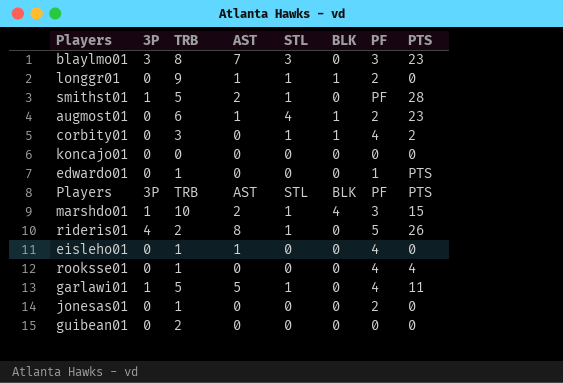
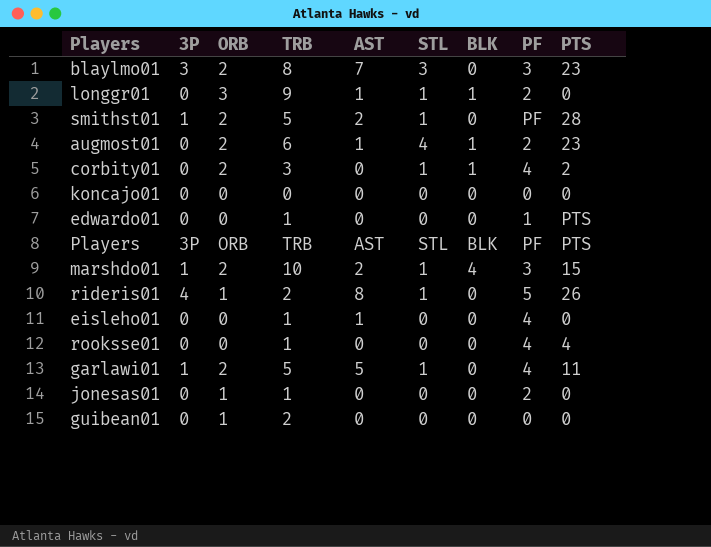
column ORB | position: none -> 3

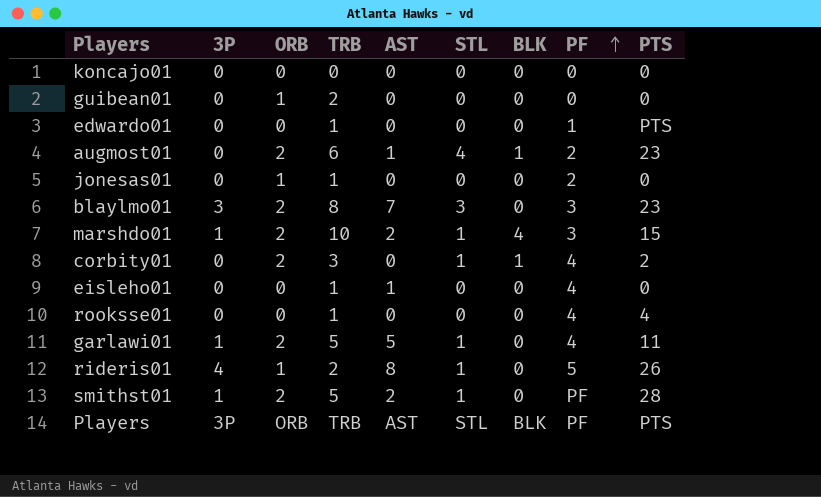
row order: none -> PF ascending
row longgr01: 0 | 3 | 9 | 1 | 1 | 1 | 2 | 0 -> none

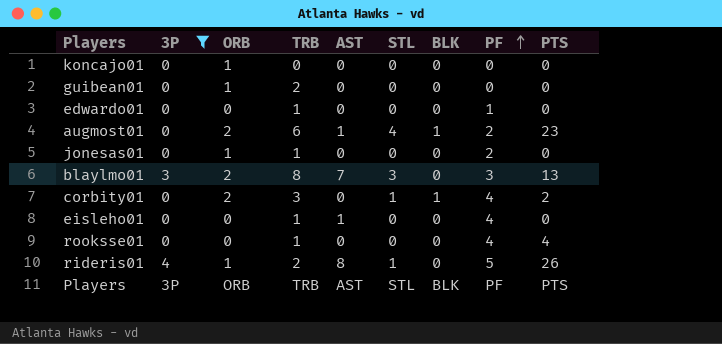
filter: none -> 3P != 1
koncajo01 | ORB: 0 -> 1
edwardo01 | PTS: PTS -> 0
blaylmo01 | PTS: 23 -> 13

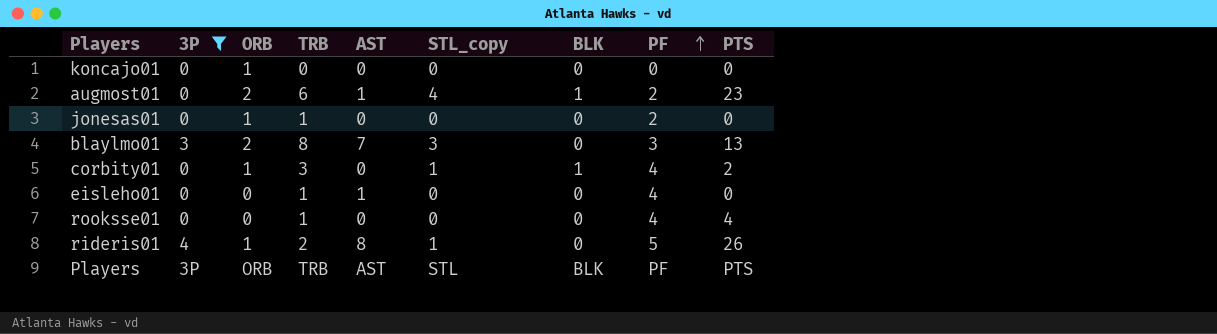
column name: STL -> STL_copy
row guibean01: 0 | 1 | 2 | 0 | 0 | 0 | 0 | 0 -> none
row edwardo01: 0 | 0 | 1 | 0 | 0 | 0 | 1 | 0 -> none
corbity01 | ORB: 2 -> 1

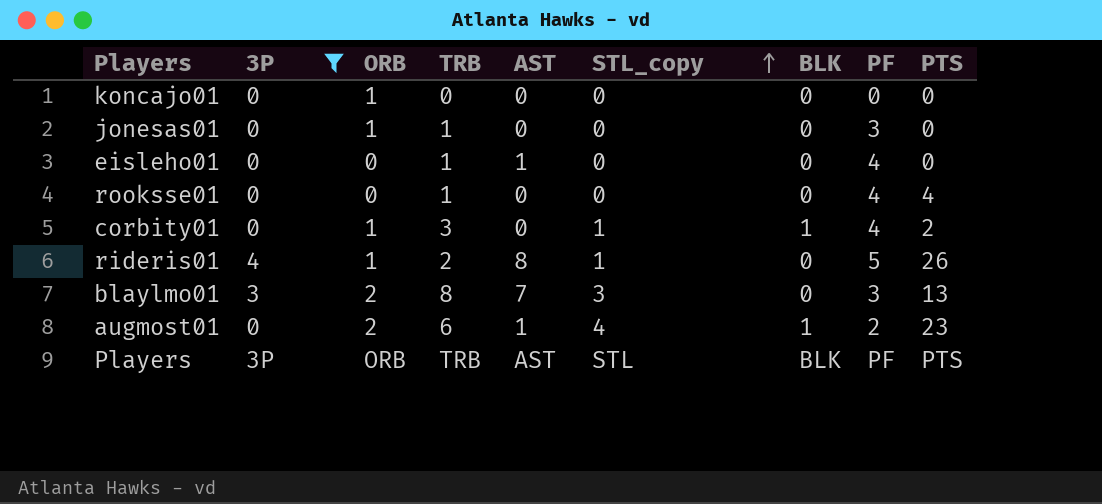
row order: PF ascending -> STL_copy ascending
jonesas01 | PF: 2 -> 3

